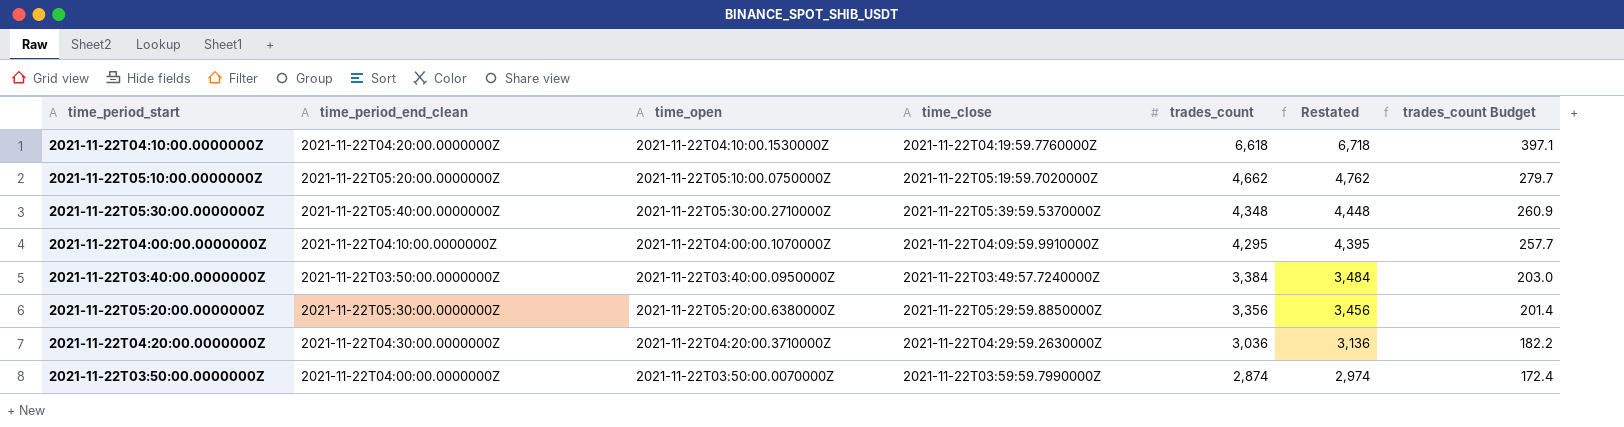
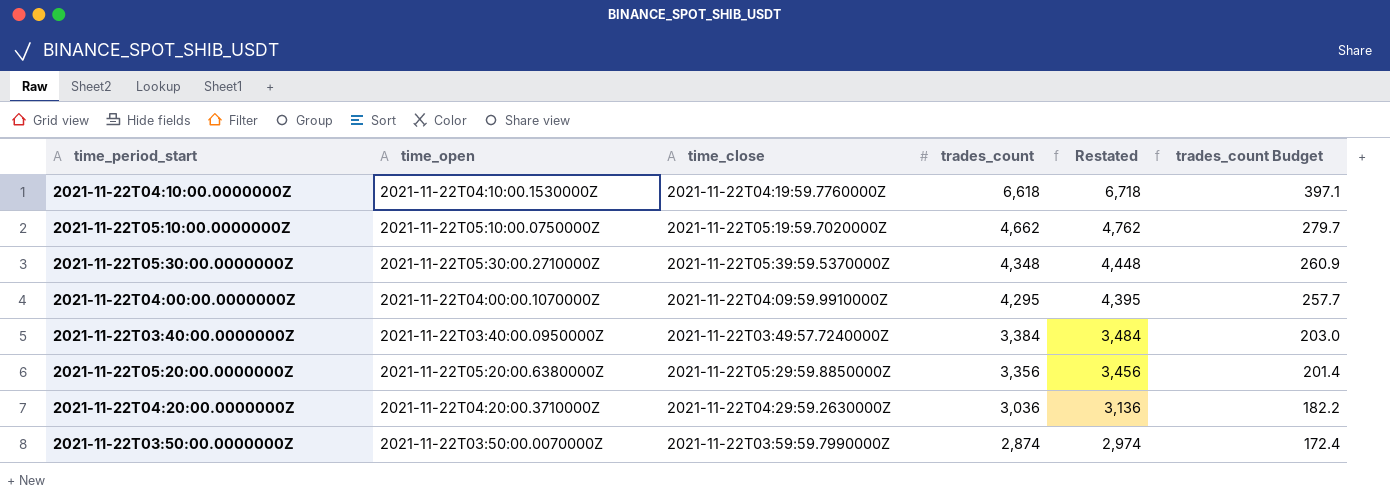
column time_period_end_clean | position: 2 -> none

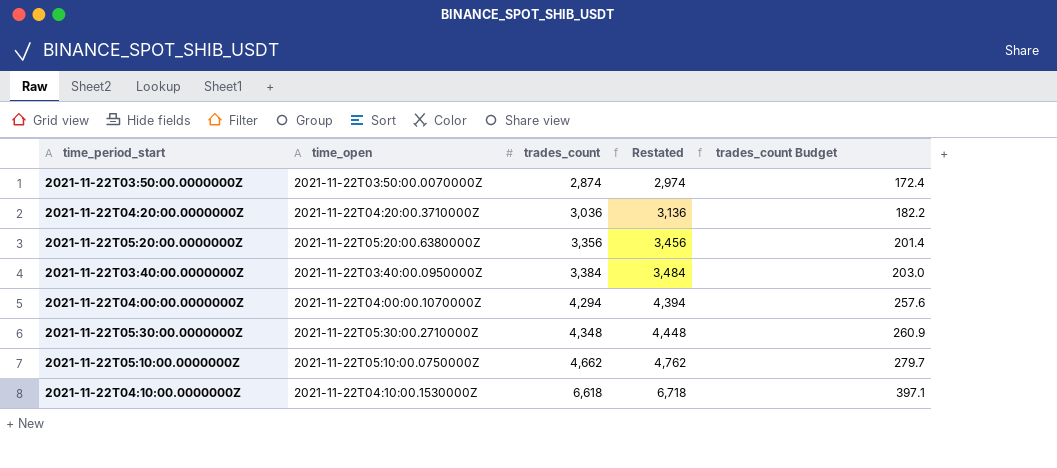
row order: trades_count descending -> trades_count ascending
column time_close | position: 3 -> none
2021-11-22T04:00:00.0000000Z | trades_count: 4,295 -> 4,294
2021-11-22T04:00:00.0000000Z | Restated: 4,395 -> 4,394
2021-11-22T04:00:00.0000000Z | trades_count Budget: 257.7 -> 257.6

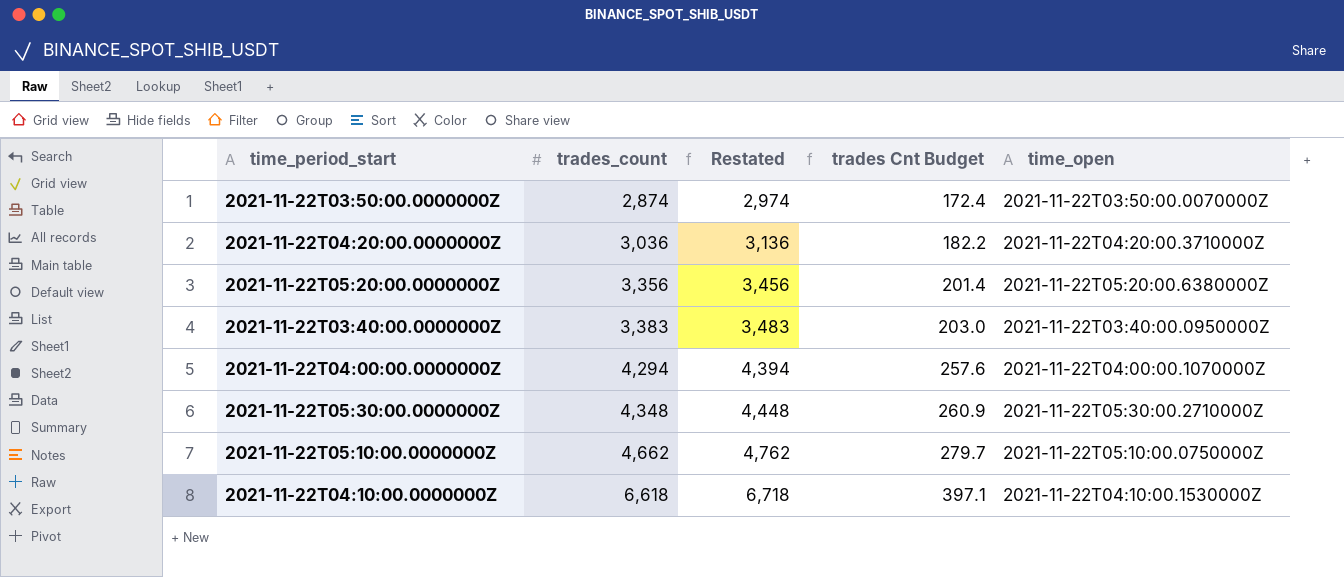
column name: trades_count Budget -> trades Cnt Budget
column time_open | position: 2 -> 5
2021-11-22T03:40:00.0000000Z | trades_count: 3,384 -> 3,383
2021-11-22T03:40:00.0000000Z | Restated: 3,484 -> 3,483

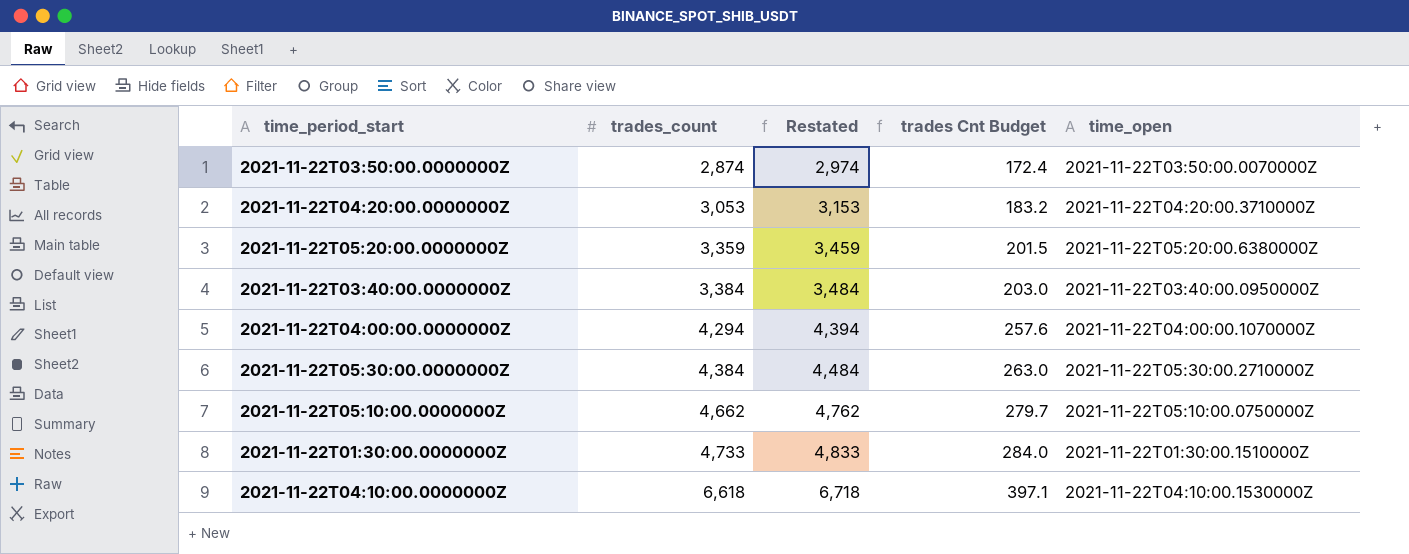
2021-11-22T04:20:00.0000000Z | trades_count: 3,036 -> 3,053
2021-11-22T04:20:00.0000000Z | Restated: 3,136 -> 3,153
2021-11-22T04:20:00.0000000Z | trades Cnt Budget: 182.2 -> 183.2
2021-11-22T05:20:00.0000000Z | trades_count: 3,356 -> 3,359
2021-11-22T05:20:00.0000000Z | Restated: 3,456 -> 3,459
2021-11-22T05:20:00.0000000Z | trades Cnt Budget: 201.4 -> 201.5
2021-11-22T03:40:00.0000000Z | trades_count: 3,383 -> 3,384
2021-11-22T03:40:00.0000000Z | Restated: 3,483 -> 3,484
2021-11-22T05:30:00.0000000Z | trades_count: 4,348 -> 4,384
2021-11-22T05:30:00.0000000Z | Restated: 4,448 -> 4,484
2021-11-22T05:30:00.0000000Z | trades Cnt Budget: 260.9 -> 263.0
row 2021-11-22T01:30:00.0000000Z: none -> 4,733 | 4,833 | 284.0 | 2021-11-22T01:30:00.1510000Z

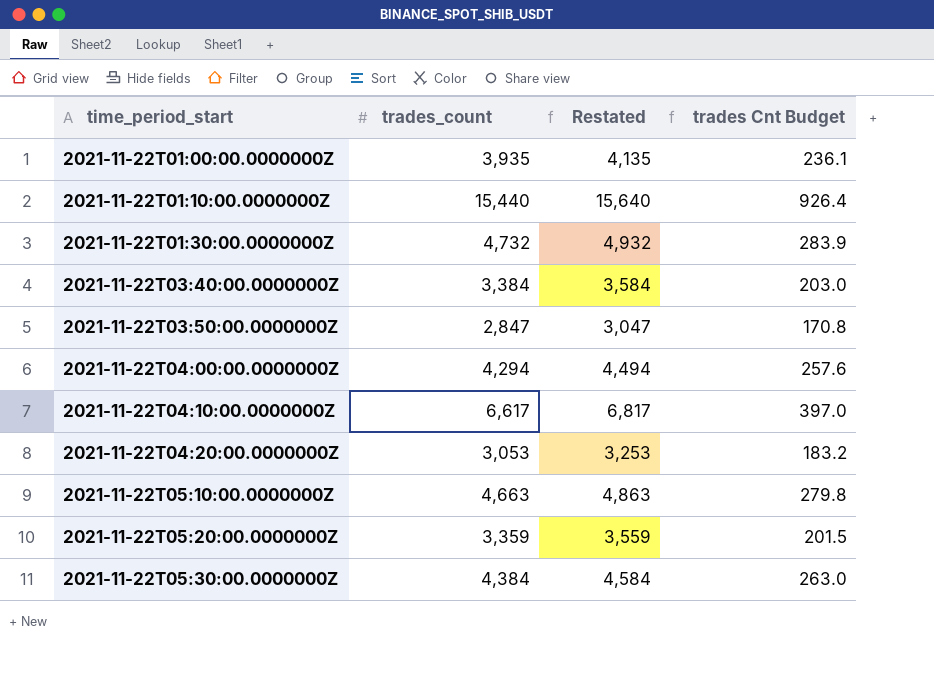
row order: trades_count ascending -> time_period_start ascending
column time_open | position: 5 -> none
column Restated | formula: [trades_count] + 100 -> [trades_count] + 200
row 2021-11-22T01:00:00.0000000Z: none -> 3,935 | 4,135 | 236.1
row 2021-11-22T01:10:00.0000000Z: none -> 15,440 | 15,640 | 926.4
2021-11-22T01:30:00.0000000Z | trades_count: 4,733 -> 4,732
2021-11-22T01:30:00.0000000Z | trades Cnt Budget: 284.0 -> 283.9
2021-11-22T03:50:00.0000000Z | trades_count: 2,874 -> 2,847
2021-11-22T03:50:00.0000000Z | trades Cnt Budget: 172.4 -> 170.8
2021-11-22T04:10:00.0000000Z | trades_count: 6,618 -> 6,617
2021-11-22T04:10:00.0000000Z | trades Cnt Budget: 397.1 -> 397.0
2021-11-22T05:10:00.0000000Z | trades_count: 4,662 -> 4,663
2021-11-22T05:10:00.0000000Z | trades Cnt Budget: 279.7 -> 279.8

